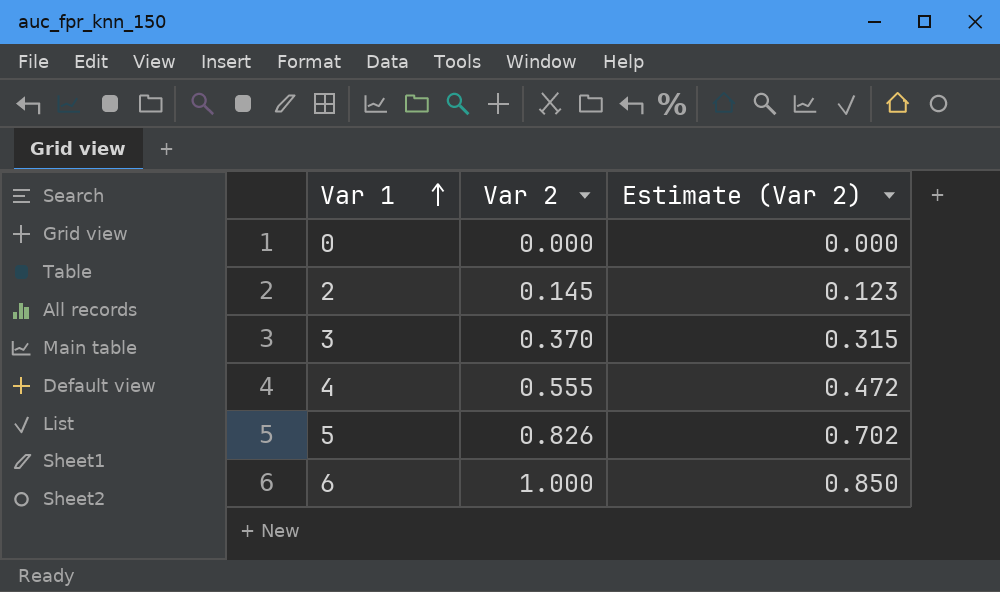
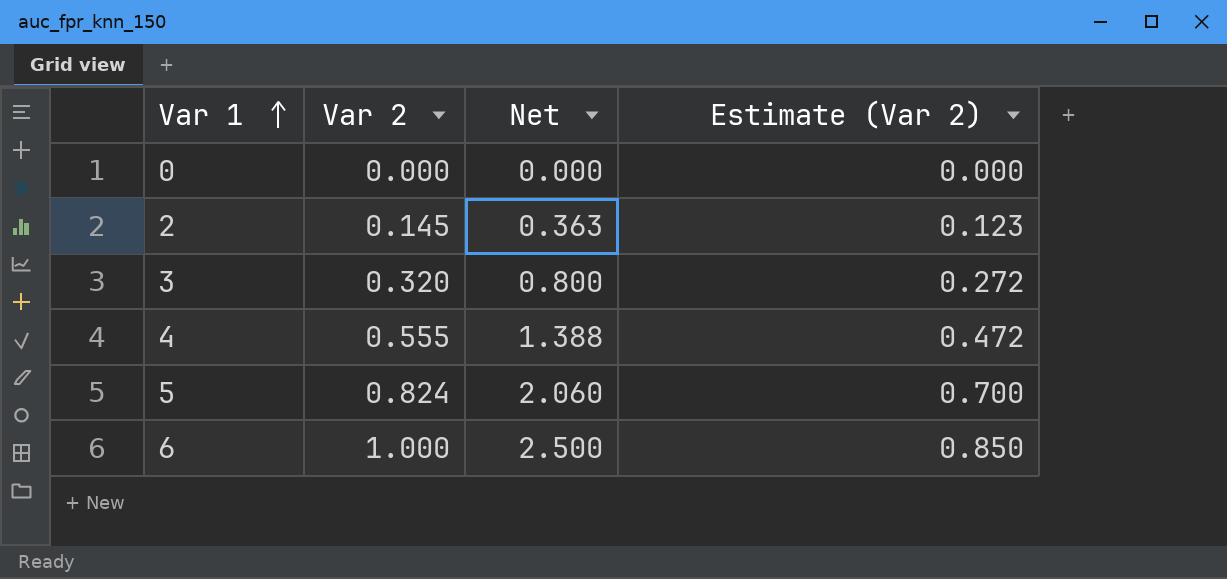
column Net | formula: none -> [Var 2] * 2.5
3 | Var 2: 0.370 -> 0.320
3 | Estimate (Var 2): 0.315 -> 0.272
5 | Var 2: 0.826 -> 0.824
5 | Estimate (Var 2): 0.702 -> 0.700

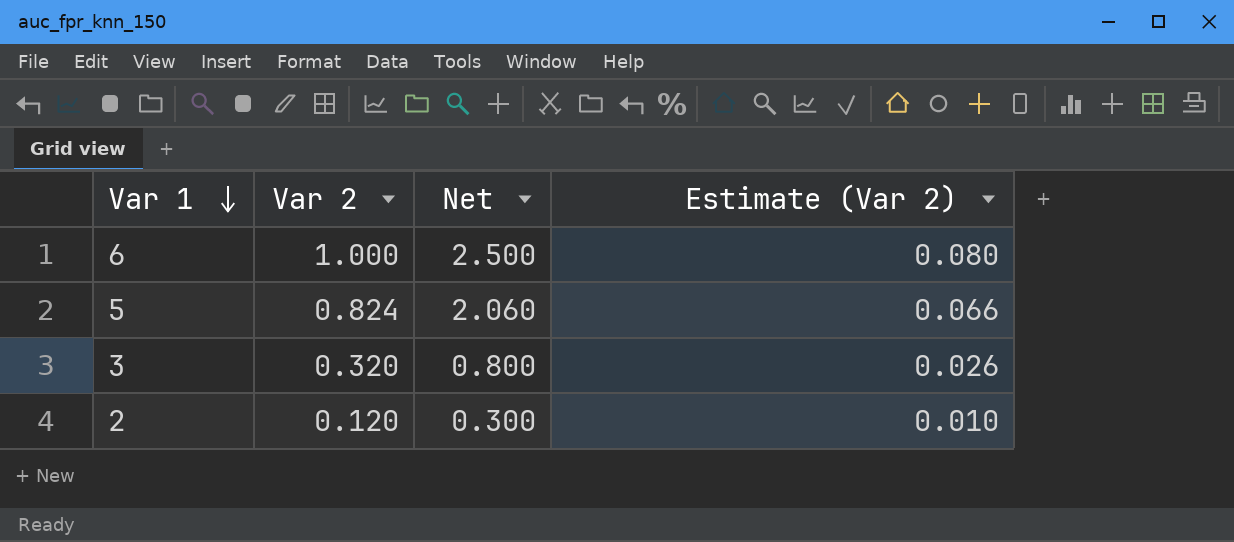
row order: Var 1 ascending -> Var 1 descending
column Estimate (Var 2) | formula: [Var 2] * 0.85 -> [Var 2] * 0.08
row 0: 0.000 | 0.000 | 0.000 -> none
row 4: 0.555 | 1.388 | 0.472 -> none
2 | Var 2: 0.145 -> 0.120
2 | Net: 0.363 -> 0.300

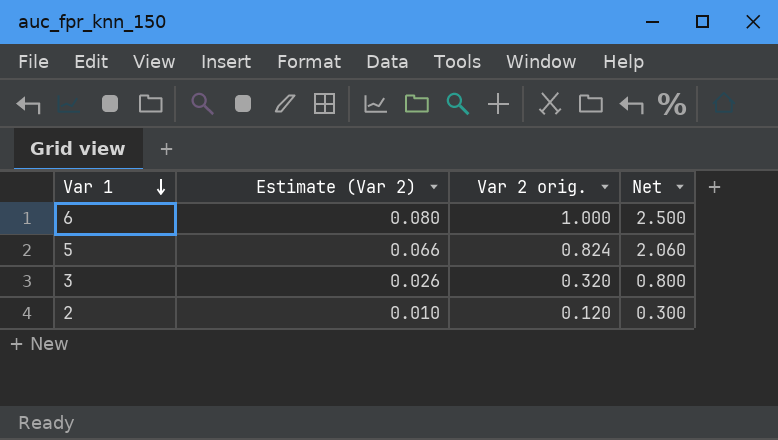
column Estimate (Var 2) | position: 4 -> 2
column name: Var 2 -> Var 2 orig.

